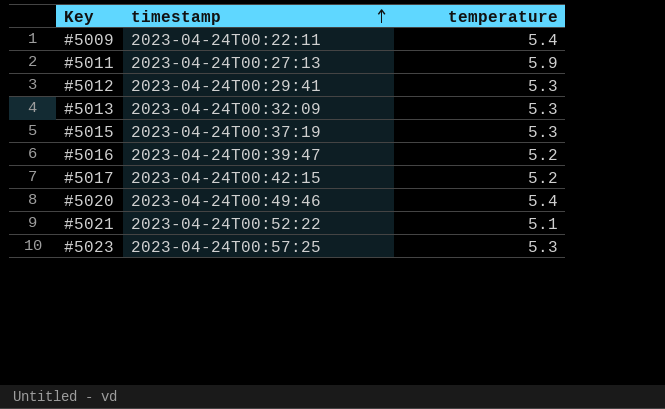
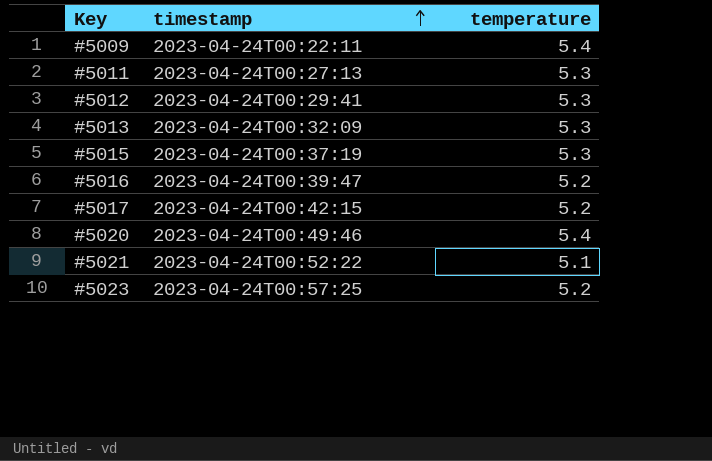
#5011 | temperature: 5.9 -> 5.3
#5023 | temperature: 5.3 -> 5.2

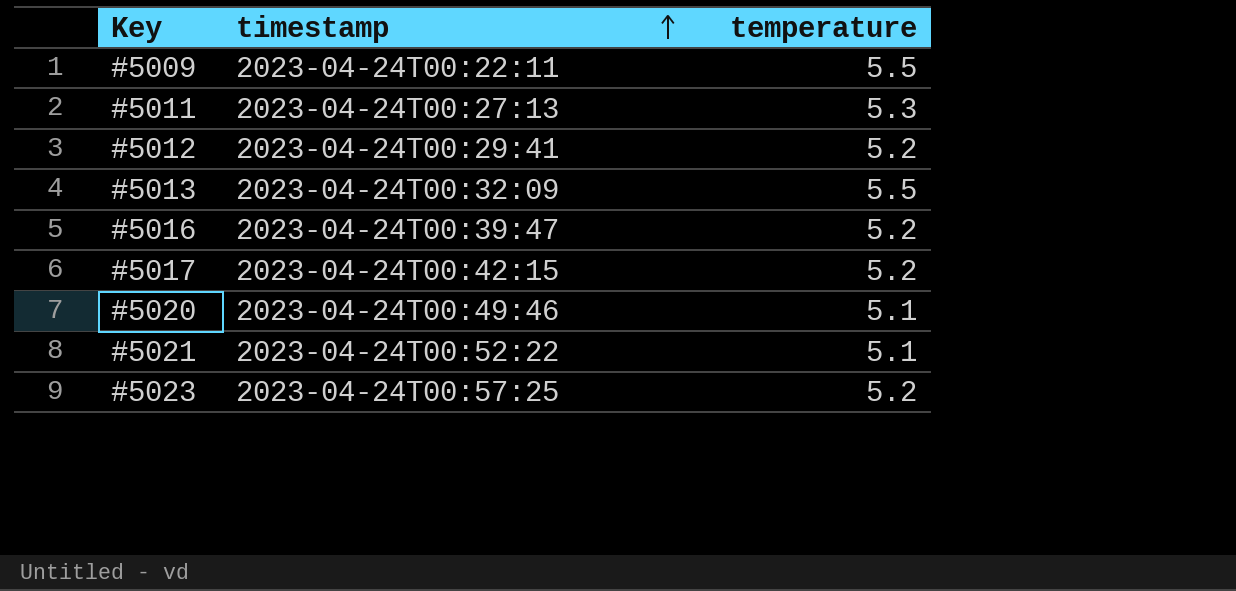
row #5015: 2023-04-24T00:37:19 | 5.3 -> none
#5009 | temperature: 5.4 -> 5.5
#5012 | temperature: 5.3 -> 5.2
#5013 | temperature: 5.3 -> 5.5
#5020 | temperature: 5.4 -> 5.1

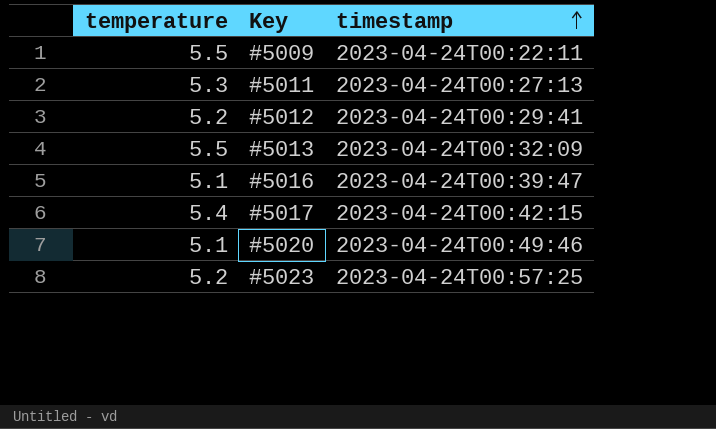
column temperature | position: 3 -> 1
row #5021: 2023-04-24T00:52:22 | 5.1 -> none
#5016 | temperature: 5.2 -> 5.1
#5017 | temperature: 5.2 -> 5.4

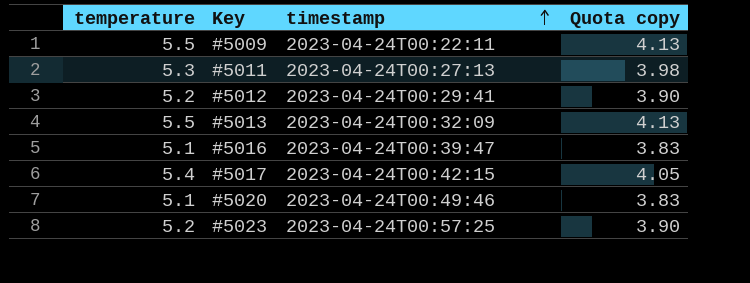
column Quota copy | formula: none -> [temperature] * 0.75

